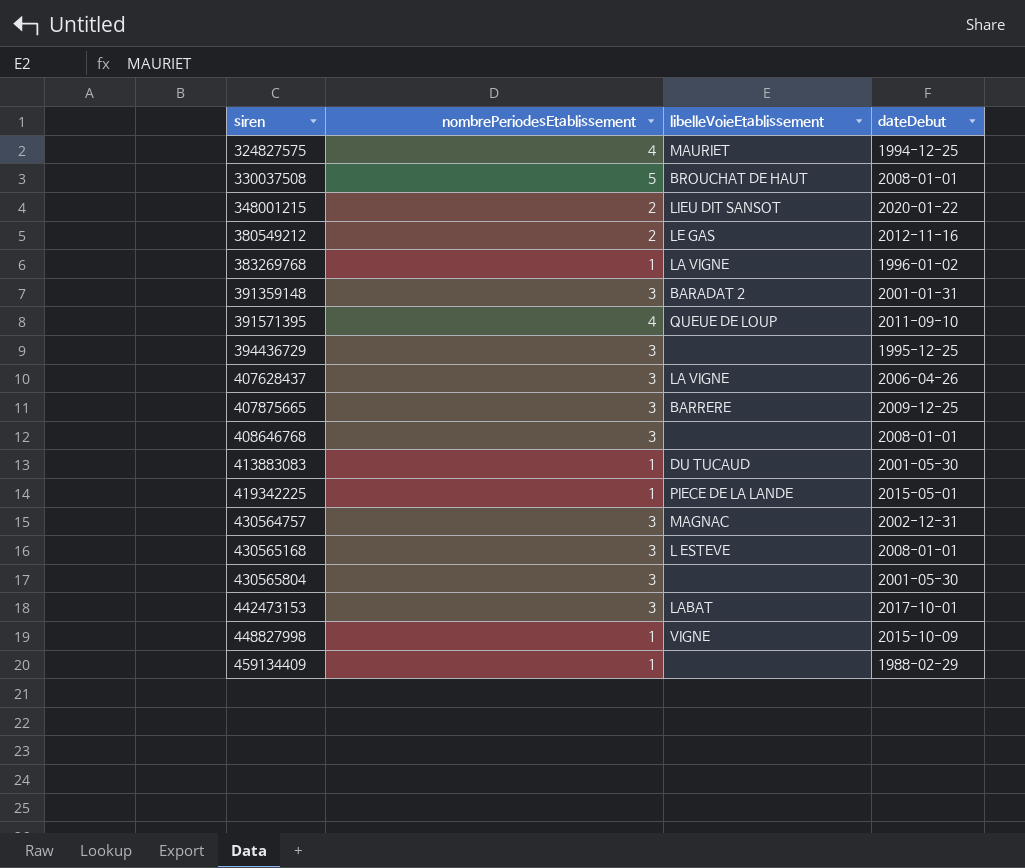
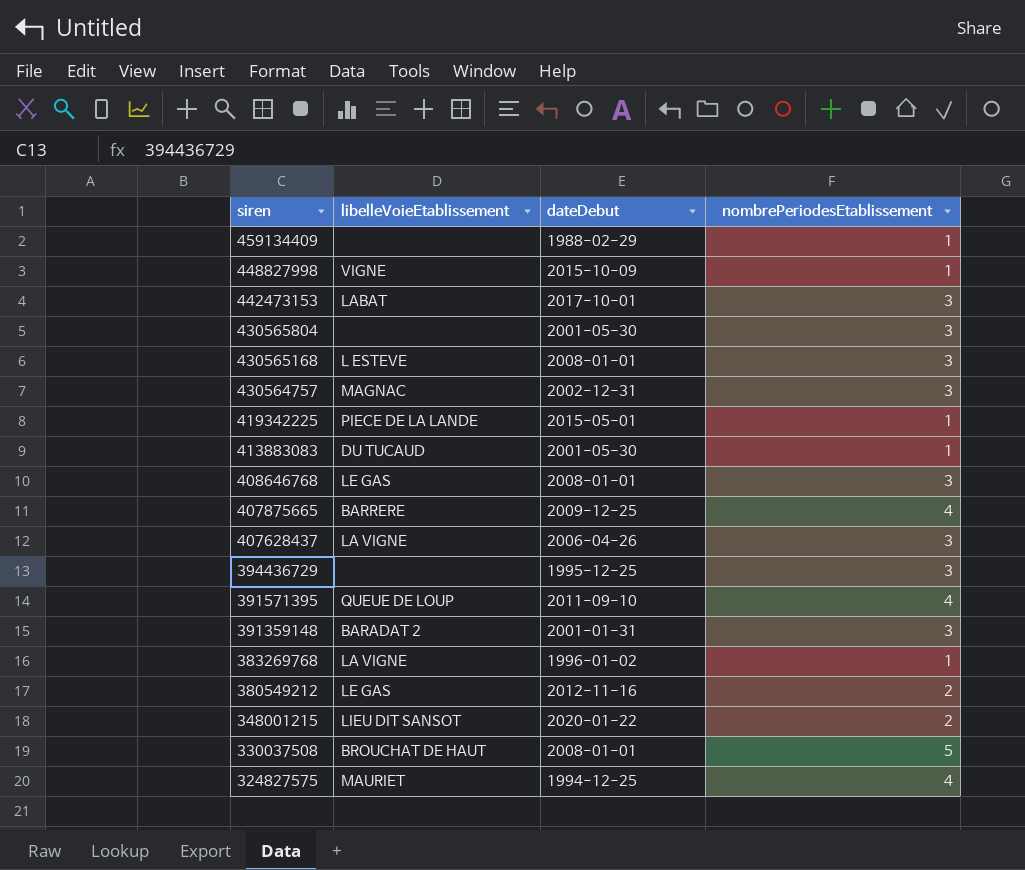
row order: siren ascending -> siren descending
column nombrePeriodesEtablissement | position: 2 -> 4
408646768 | libelleVoieEtablissement: none -> LE GAS
407875665 | nombrePeriodesEtablissement: 3 -> 4

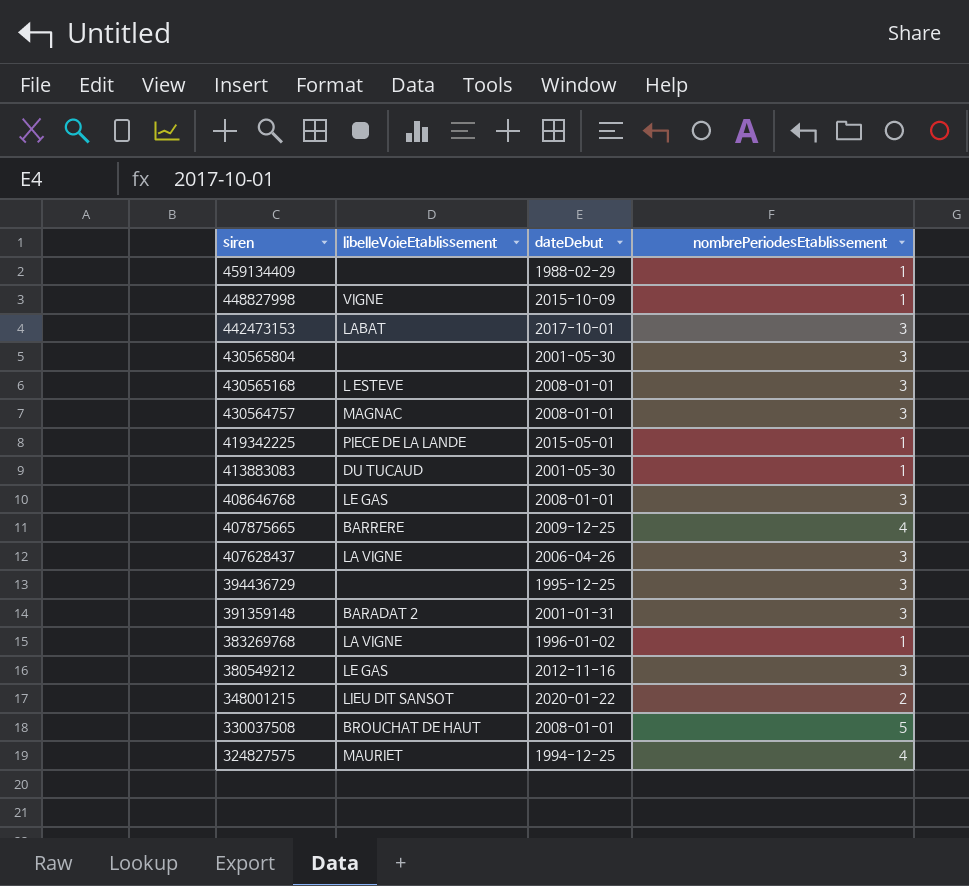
row 391571395: QUEUE DE LOUP | 2011-09-10 | 4 -> none
430564757 | dateDebut: 2002-12-31 -> 2008-01-01
380549212 | nombrePeriodesEtablissement: 2 -> 3

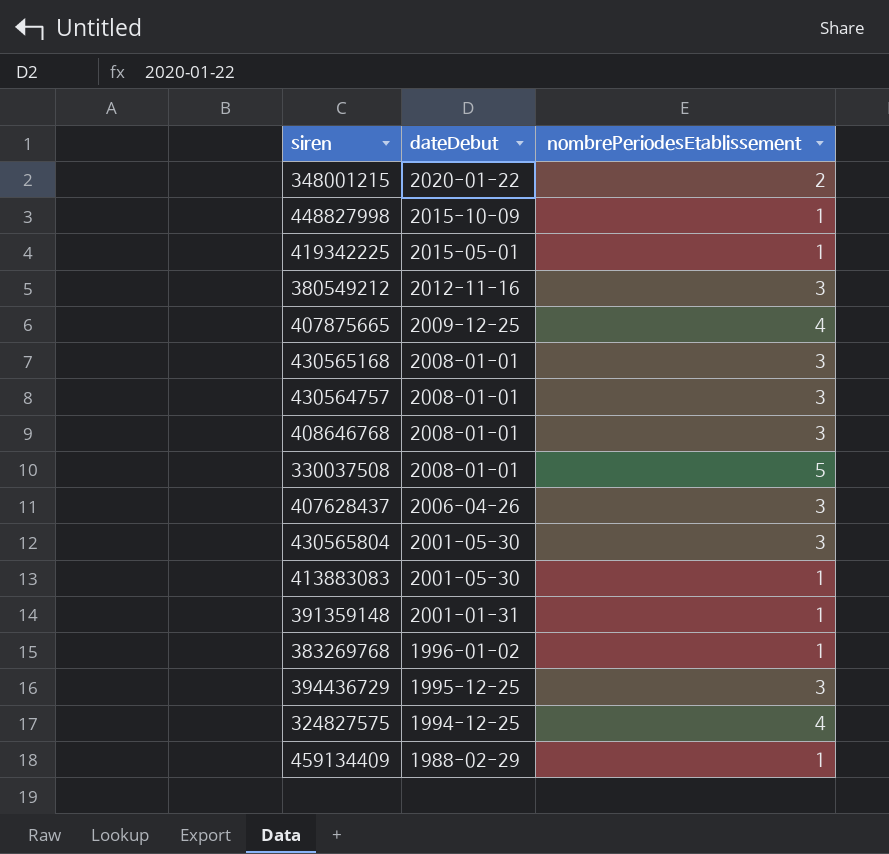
row order: siren descending -> dateDebut descending
column libelleVoieEtablissement | position: 2 -> none
row 442473153: LABAT | 2017-10-01 | 3 -> none
391359148 | nombrePeriodesEtablissement: 3 -> 1

